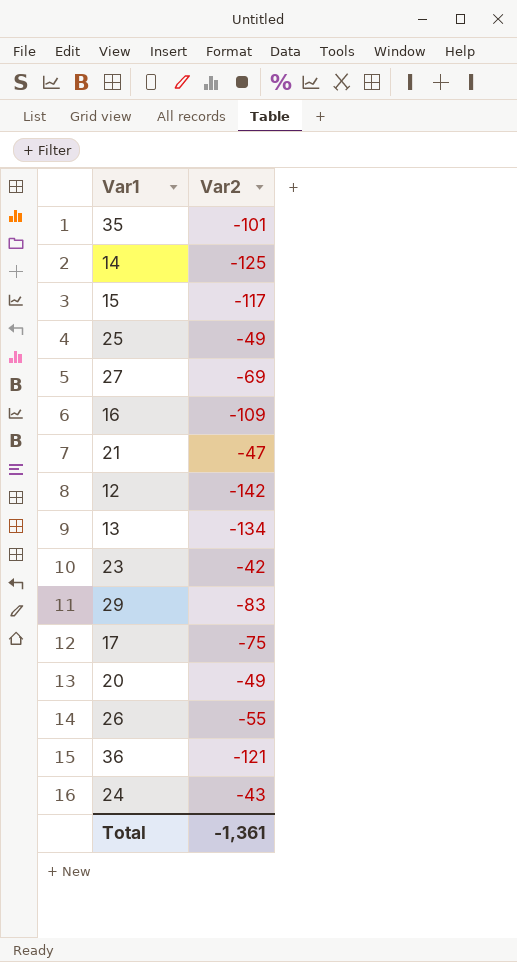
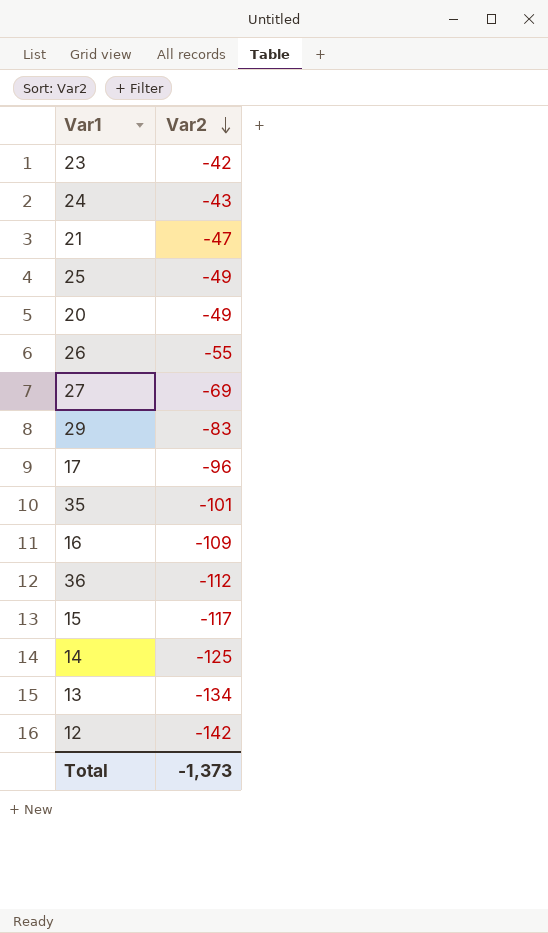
row order: none -> Var2 descending
17 | Var2: -75 -> -96
36 | Var2: -121 -> -112
Total | Var2: -1,361 -> -1,373

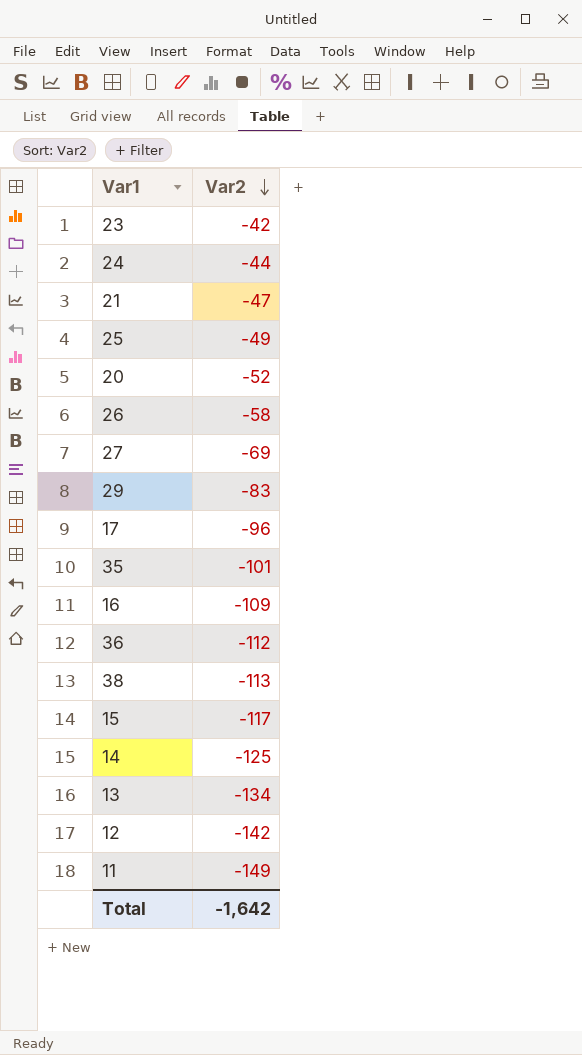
24 | Var2: -43 -> -44
20 | Var2: -49 -> -52
26 | Var2: -55 -> -58
row 38: none -> -113
row 11: none -> -149
Total | Var2: -1,373 -> -1,642

